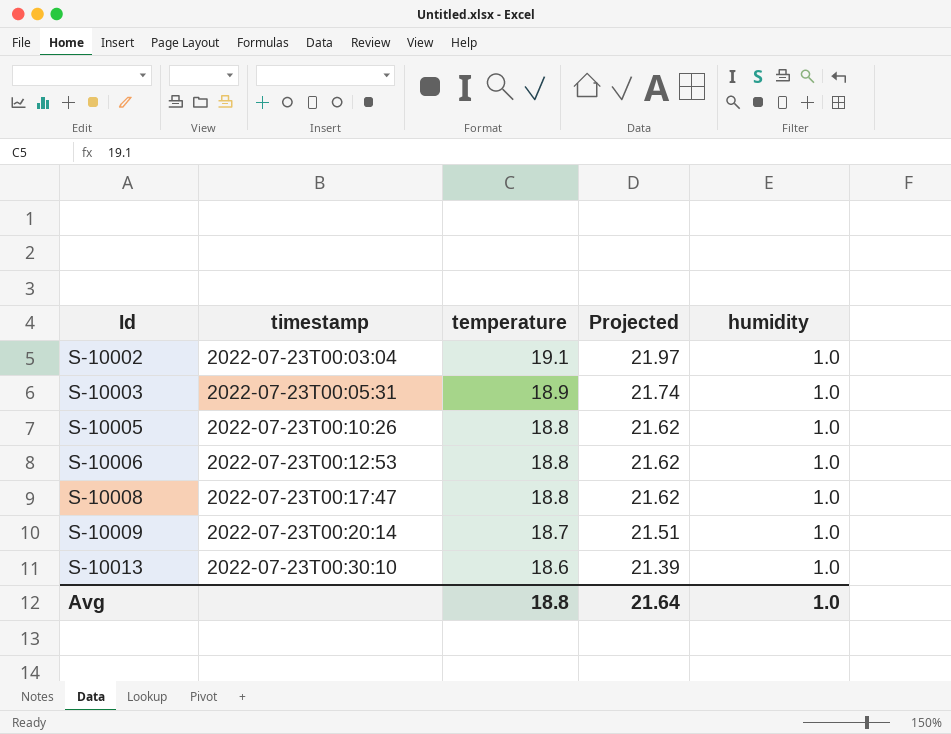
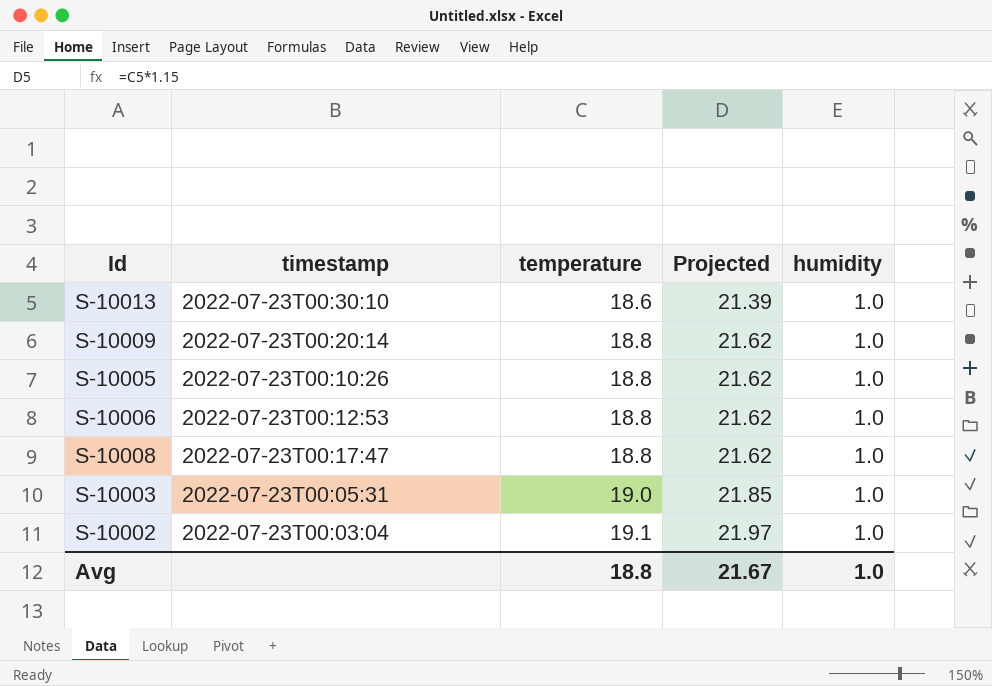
row order: Id ascending -> temperature ascending
S-10009 | temperature: 18.7 -> 18.8
S-10009 | Projected: 21.51 -> 21.62
S-10003 | temperature: 18.9 -> 19.0
S-10003 | Projected: 21.74 -> 21.85
Avg | Projected: 21.64 -> 21.67

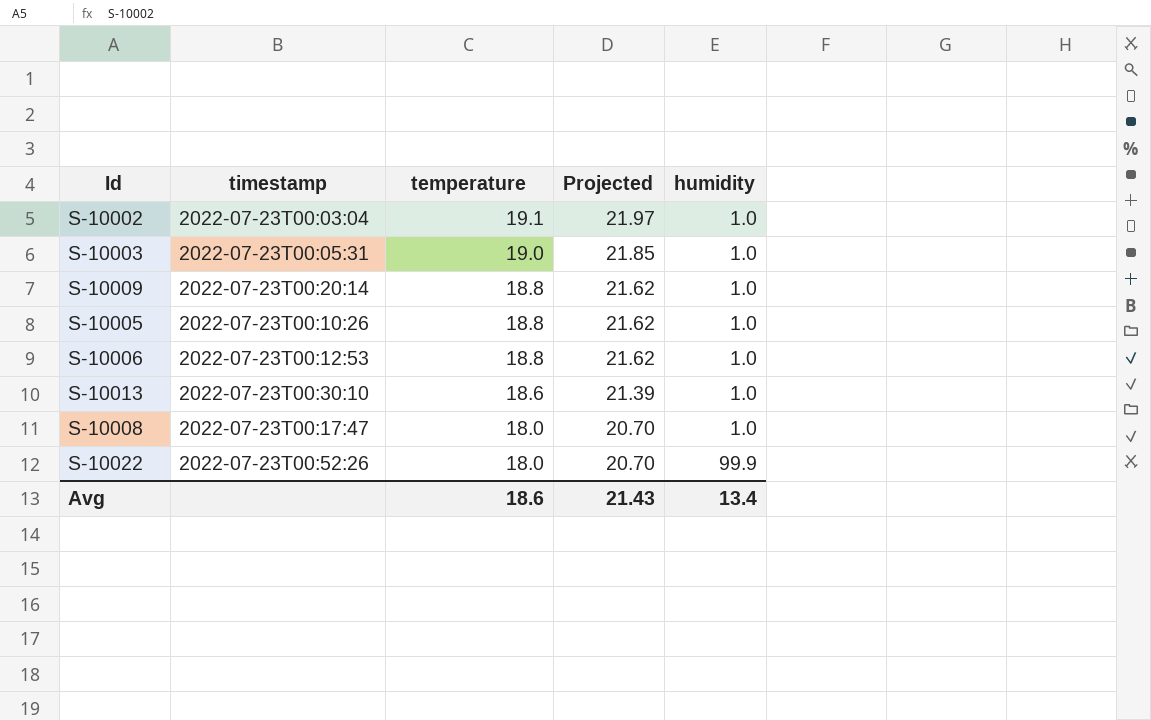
row order: temperature ascending -> temperature descending
S-10008 | temperature: 18.8 -> 18.0
S-10008 | Projected: 21.62 -> 20.70
row S-10022: none -> 2022-07-23T00:52:26 | 18.0 | 20.70 | 99.9
Avg | temperature: 18.8 -> 18.6
Avg | Projected: 21.67 -> 21.43
Avg | humidity: 1.0 -> 13.4

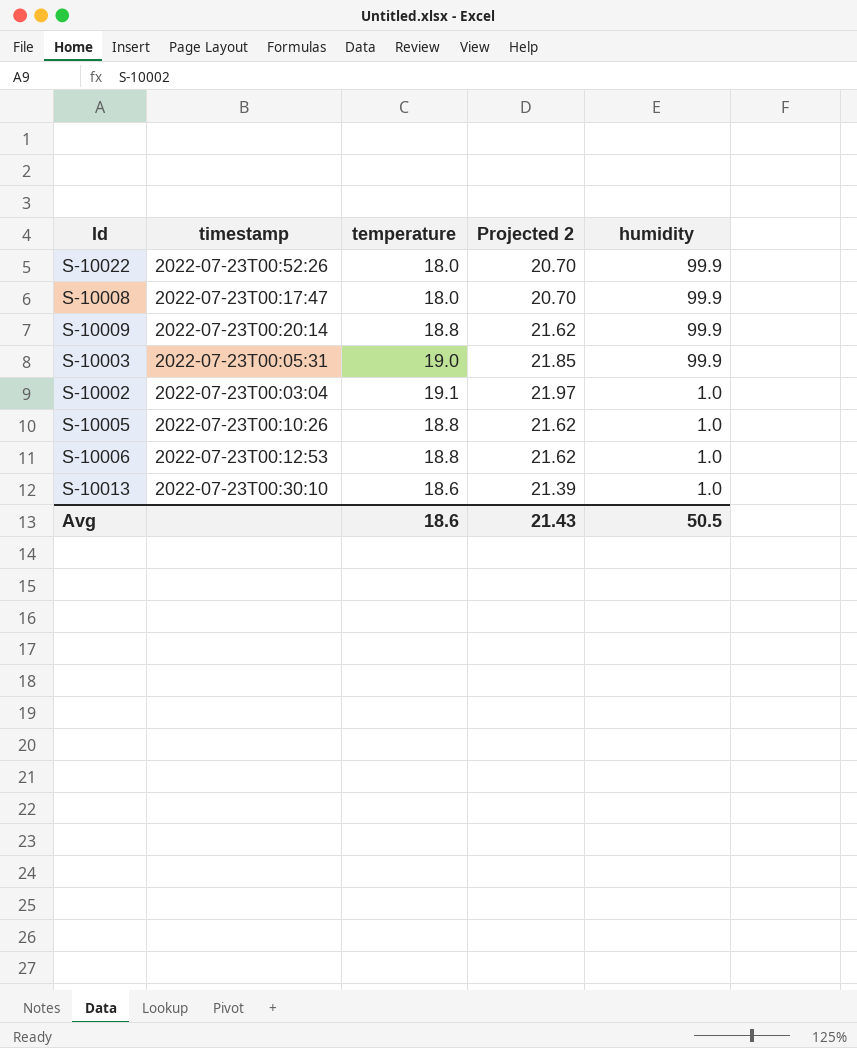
row order: temperature descending -> humidity descending
column name: Projected -> Projected 2
S-10008 | humidity: 1.0 -> 99.9
S-10009 | humidity: 1.0 -> 99.9
S-10003 | humidity: 1.0 -> 99.9
Avg | humidity: 13.4 -> 50.5

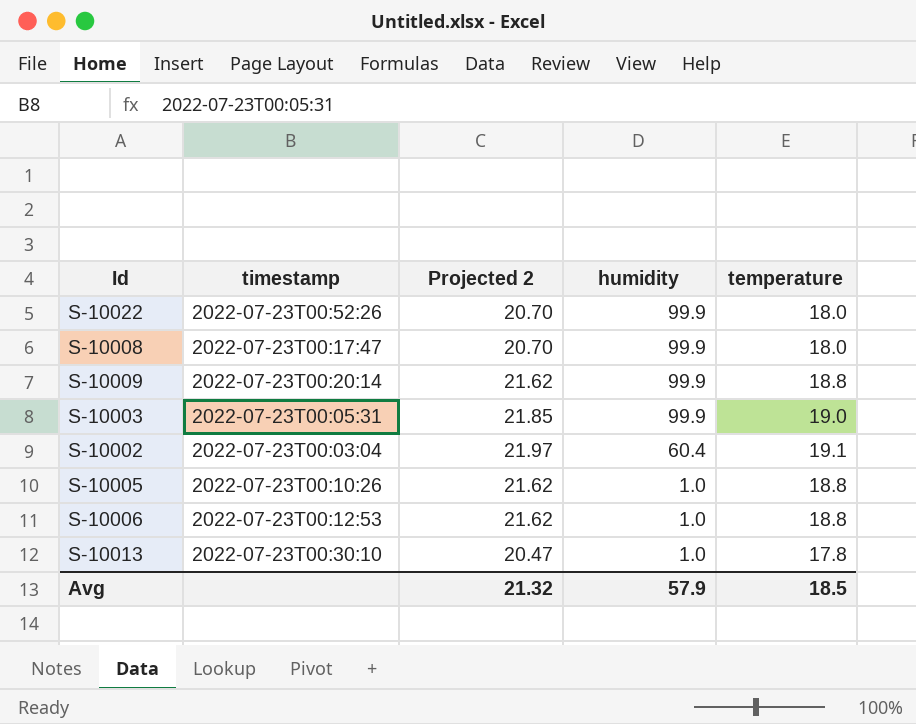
column temperature | position: 3 -> 5
S-10002 | humidity: 1.0 -> 60.4
S-10013 | Projected 2: 21.39 -> 20.47
S-10013 | temperature: 18.6 -> 17.8
Avg | Projected 2: 21.43 -> 21.32
Avg | humidity: 50.5 -> 57.9
Avg | temperature: 18.6 -> 18.5

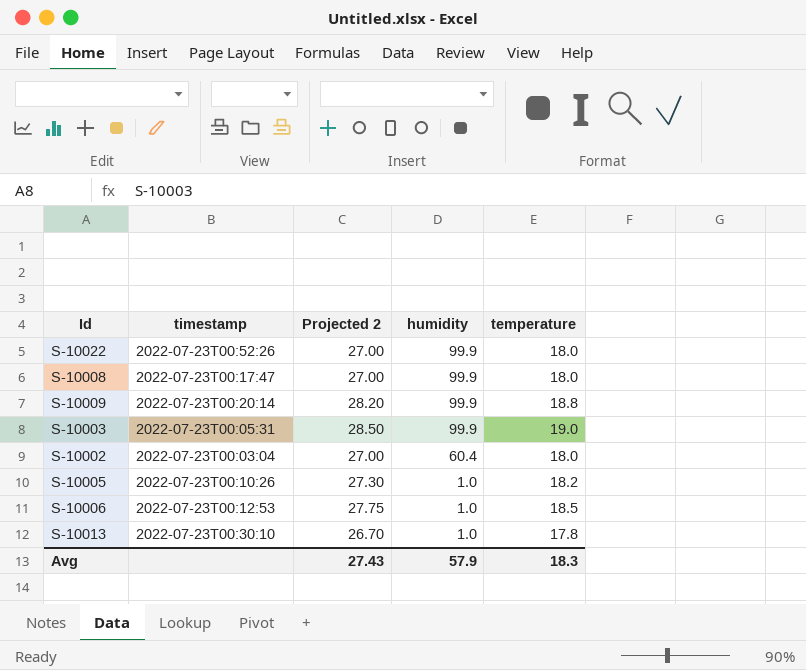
column Projected 2 | formula: [temperature] * 1.15 -> [temperature] * 1.5
S-10002 | temperature: 19.1 -> 18.0
S-10005 | temperature: 18.8 -> 18.2
S-10006 | temperature: 18.8 -> 18.5
Avg | Projected 2: 21.32 -> 27.43
Avg | temperature: 18.5 -> 18.3

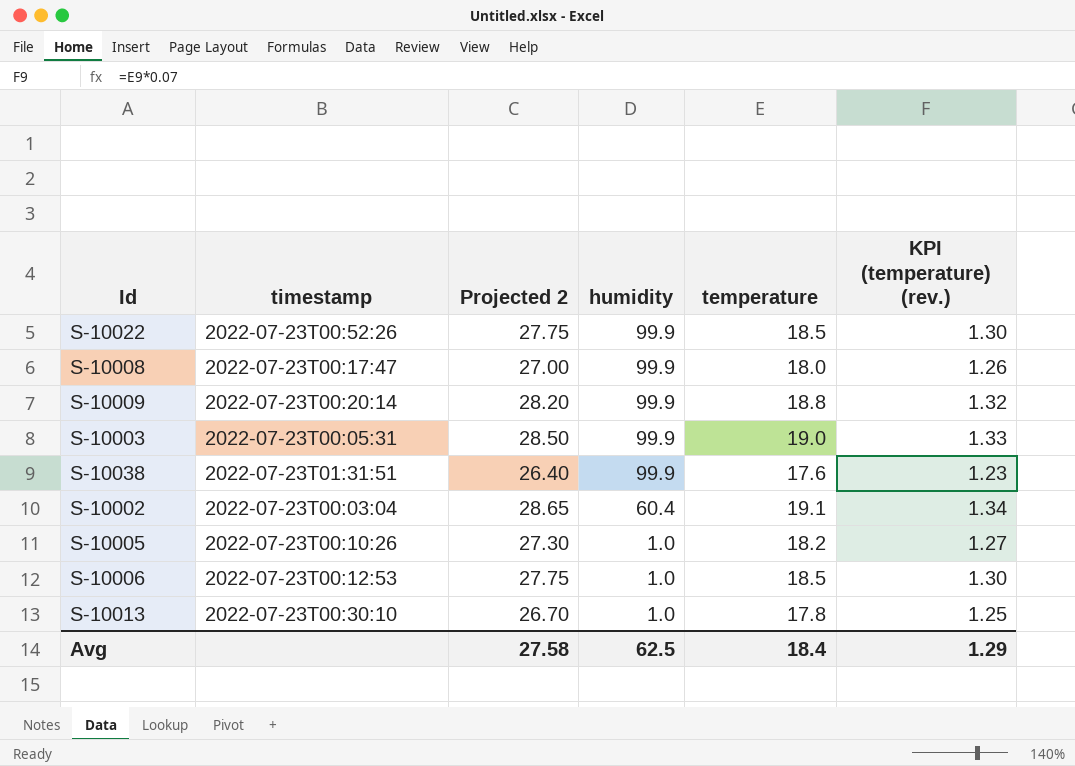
column KPI (temperature) (rev.) | formula: none -> [temperature] * 0.07
S-10022 | Projected 2: 27.00 -> 27.75
S-10022 | temperature: 18.0 -> 18.5
row S-10038: none -> 2022-07-23T01:31:51 | 26.40 | 99.9 | 17.6 | 1.23
S-10002 | Projected 2: 27.00 -> 28.65
S-10002 | temperature: 18.0 -> 19.1
Avg | Projected 2: 27.43 -> 27.58
Avg | humidity: 57.9 -> 62.5
Avg | temperature: 18.3 -> 18.4

